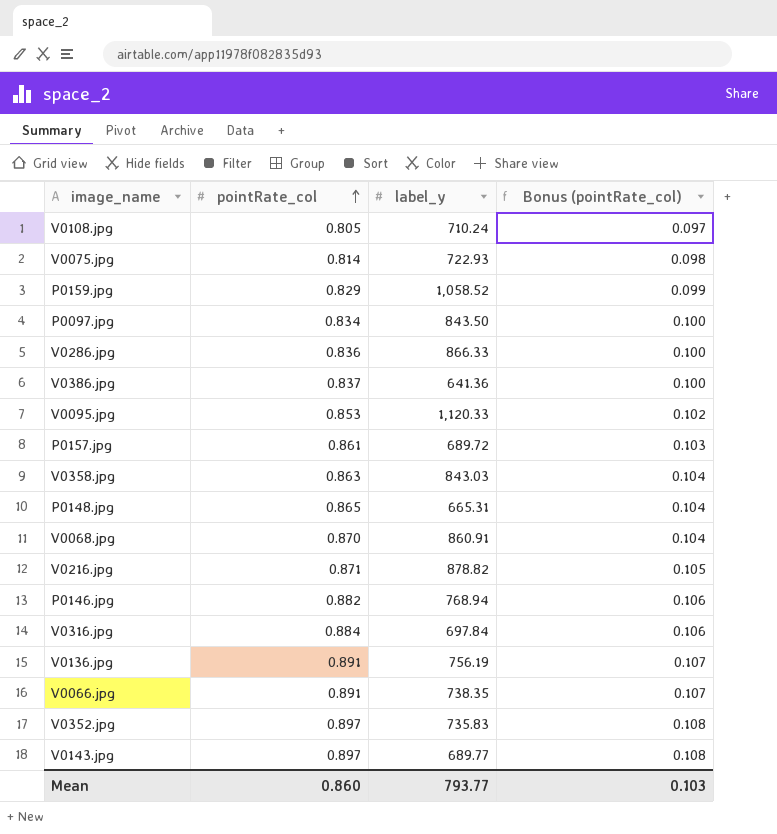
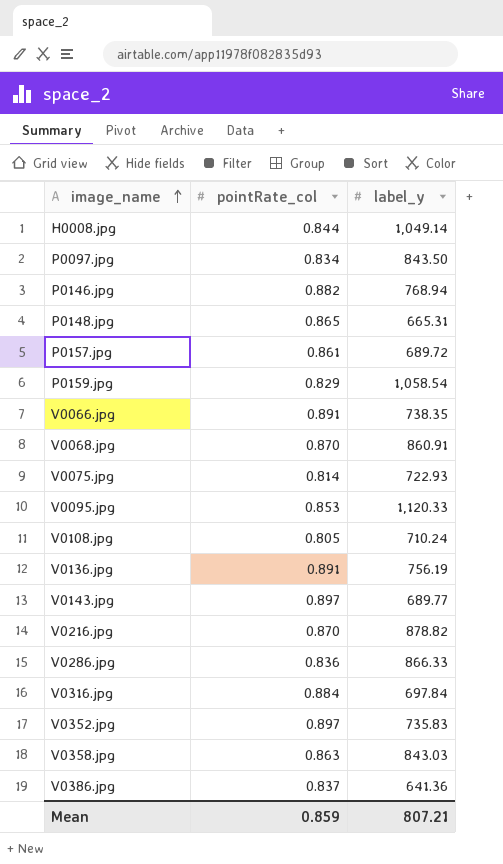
row order: pointRate_col ascending -> image_name ascending
column Bonus (pointRate_col) | formula: [pointRate_col] * 0.12 -> none
row H0008.jpg: none -> 0.844 | 1,049.14
P0159.jpg | label_y: 1,058.52 -> 1,058.54
V0216.jpg | pointRate_col: 0.871 -> 0.870
Mean | pointRate_col: 0.860 -> 0.859
Mean | label_y: 793.77 -> 807.21

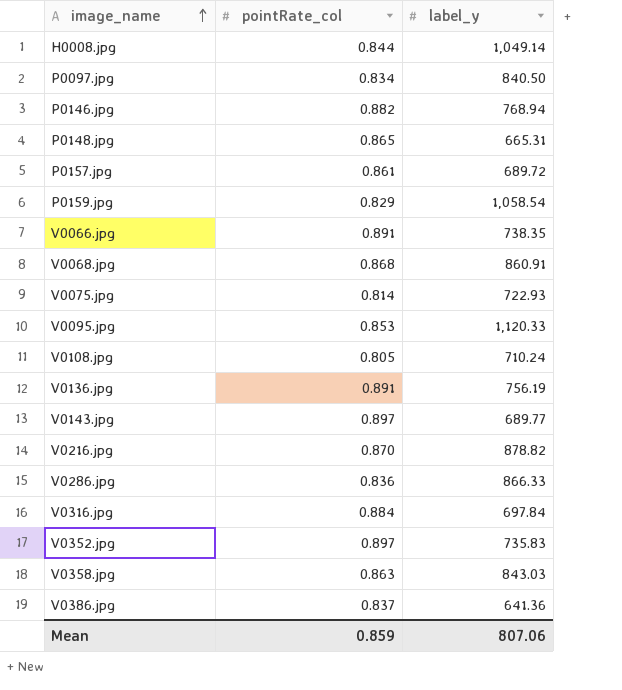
P0097.jpg | label_y: 843.50 -> 840.50
V0068.jpg | pointRate_col: 0.870 -> 0.868
Mean | label_y: 807.21 -> 807.06

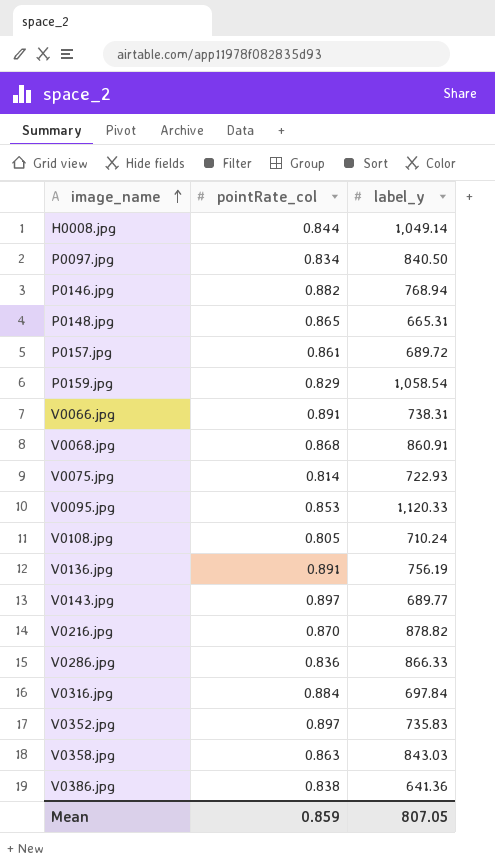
V0066.jpg | label_y: 738.35 -> 738.31
V0386.jpg | pointRate_col: 0.837 -> 0.838
Mean | label_y: 807.06 -> 807.05

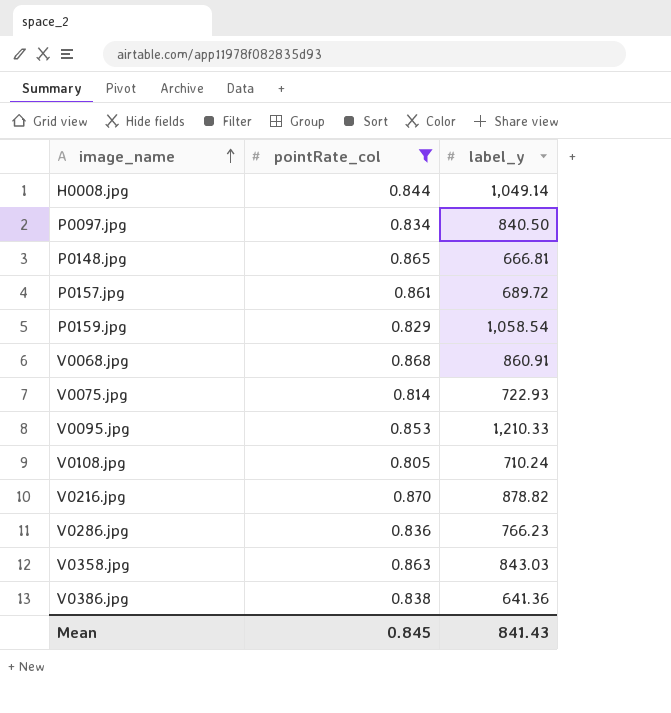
filter: none -> pointRate_col <= 0.870
P0148.jpg | label_y: 665.31 -> 666.81
V0095.jpg | label_y: 1,120.33 -> 1,210.33
V0286.jpg | label_y: 866.33 -> 766.23
Mean | pointRate_col: 0.859 -> 0.845
Mean | label_y: 807.05 -> 841.43

